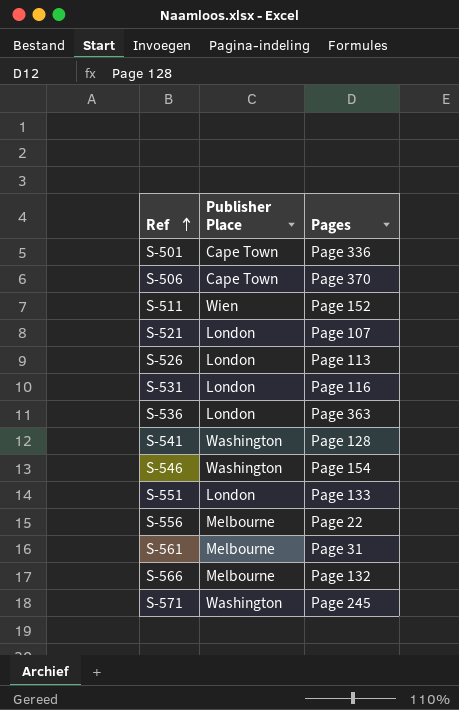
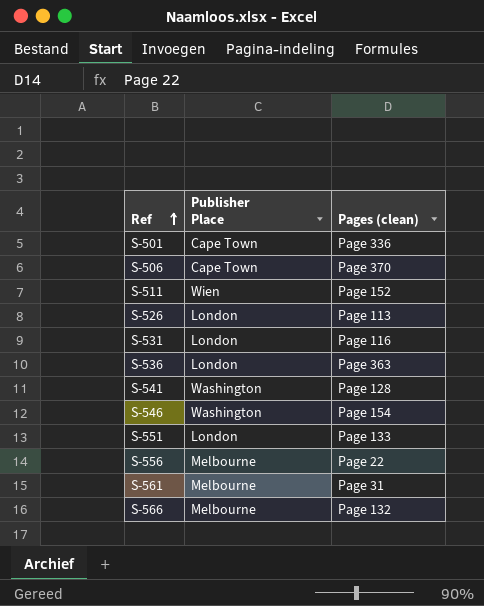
column name: Pages -> Pages (clean)
row S-521: London | Page 107 -> none
row S-571: Washington | Page 245 -> none

